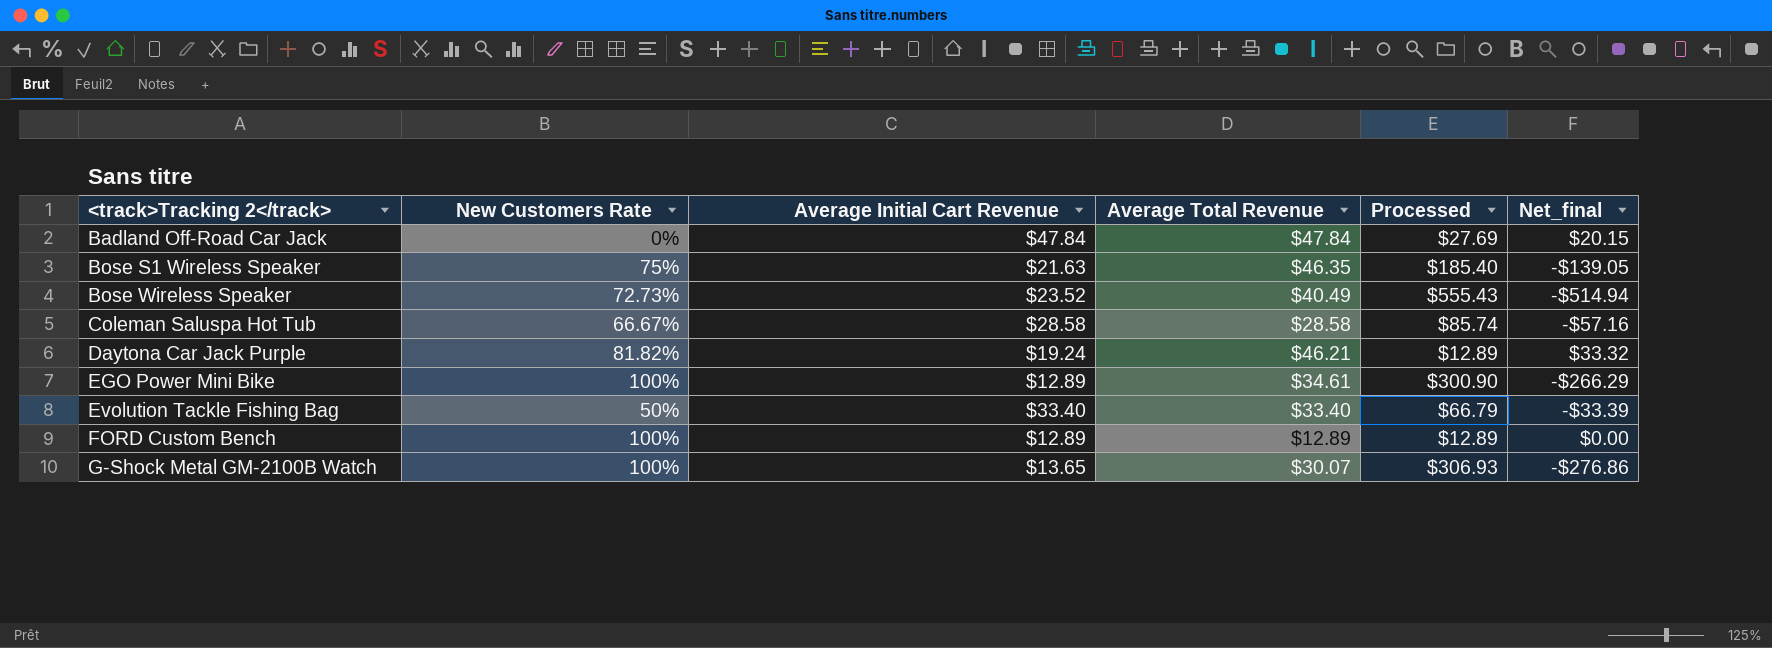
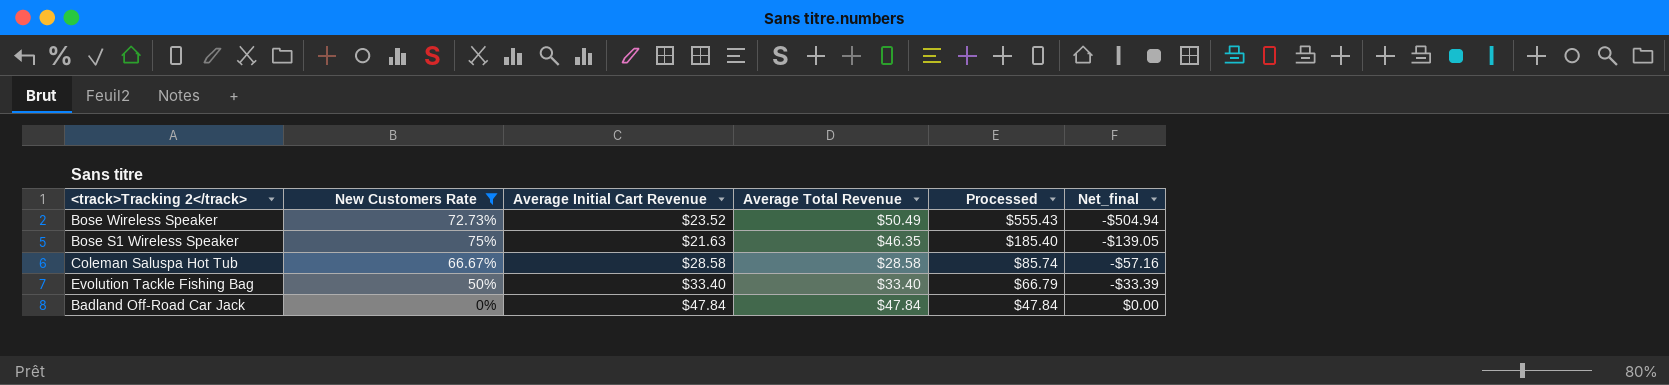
filter: none -> New Customers Rate <= 75%
row order: <track>Tracking 2</track> ascending -> Processed descending
Bose Wireless Speaker | Average Total Revenue: $40.49 -> $50.49
Bose Wireless Speaker | Net_final: -$514.94 -> -$504.94
Badland Off-Road Car Jack | Processed: $27.69 -> $47.84
Badland Off-Road Car Jack | Net_final: $20.15 -> $0.00

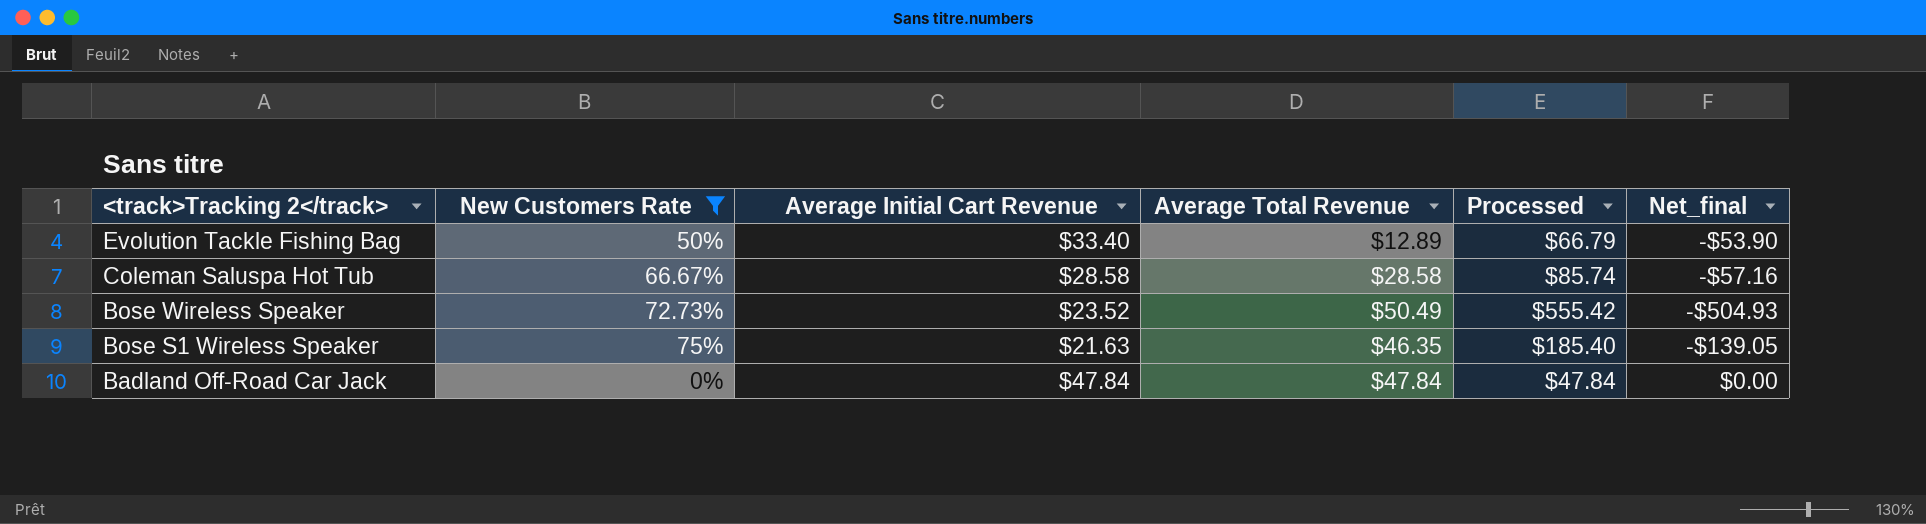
row order: Processed descending -> <track>Tracking 2</track> descending
Evolution Tackle Fishing Bag | Average Total Revenue: $33.40 -> $12.89
Evolution Tackle Fishing Bag | Net_final: -$33.39 -> -$53.90
Bose Wireless Speaker | Processed: $555.43 -> $555.42
Bose Wireless Speaker | Net_final: -$504.94 -> -$504.93

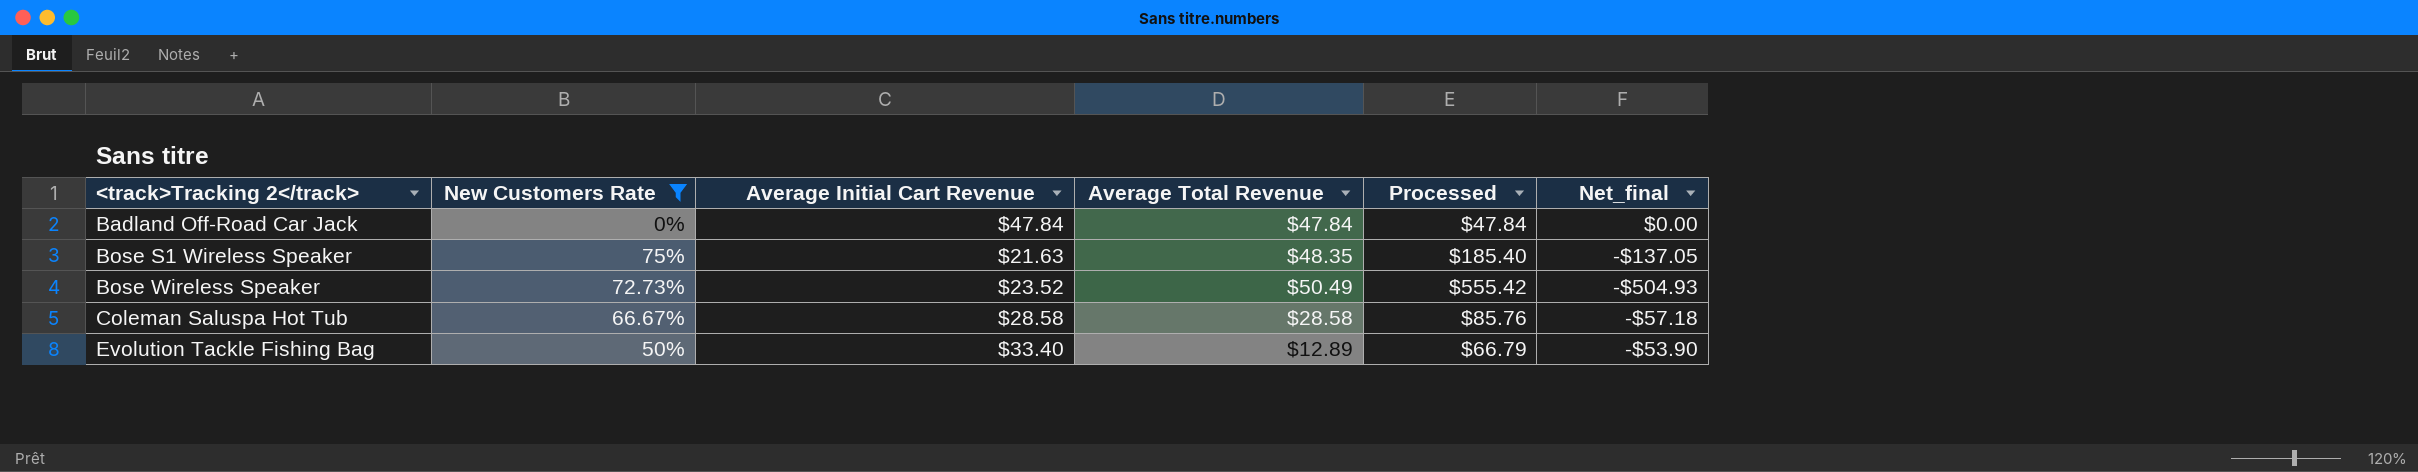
row order: <track>Tracking 2</track> descending -> <track>Tracking 2</track> ascending
Bose S1 Wireless Speaker | Average Total Revenue: $46.35 -> $48.35
Bose S1 Wireless Speaker | Net_final: -$139.05 -> -$137.05
Coleman Saluspa Hot Tub | Processed: $85.74 -> $85.76
Coleman Saluspa Hot Tub | Net_final: -$57.16 -> -$57.18

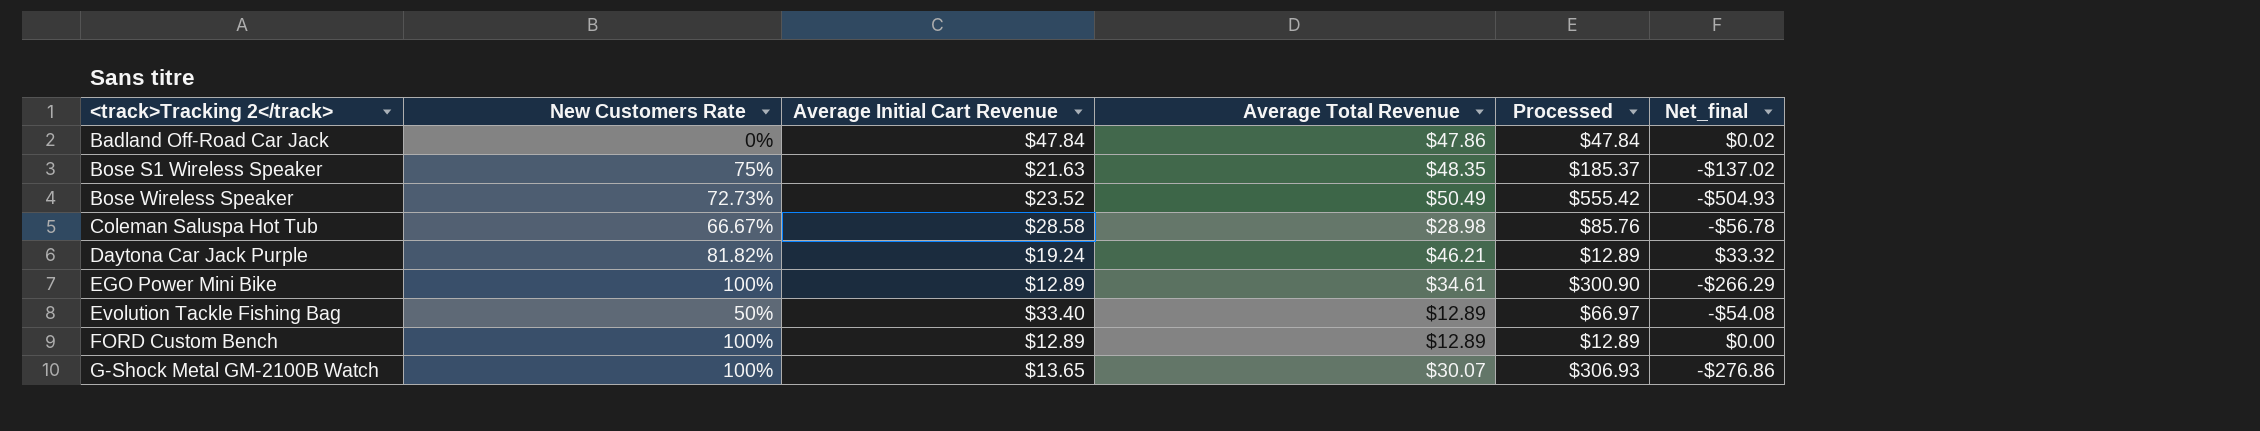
filter: New Customers Rate <= 75% -> none
Badland Off-Road Car Jack | Average Total Revenue: $47.84 -> $47.86
Badland Off-Road Car Jack | Net_final: $0.00 -> $0.02
Bose S1 Wireless Speaker | Processed: $185.40 -> $185.37
Bose S1 Wireless Speaker | Net_final: -$137.05 -> -$137.02
Coleman Saluspa Hot Tub | Average Total Revenue: $28.58 -> $28.98
Coleman Saluspa Hot Tub | Net_final: -$57.18 -> -$56.78
Evolution Tackle Fishing Bag | Processed: $66.79 -> $66.97
Evolution Tackle Fishing Bag | Net_final: -$53.90 -> -$54.08

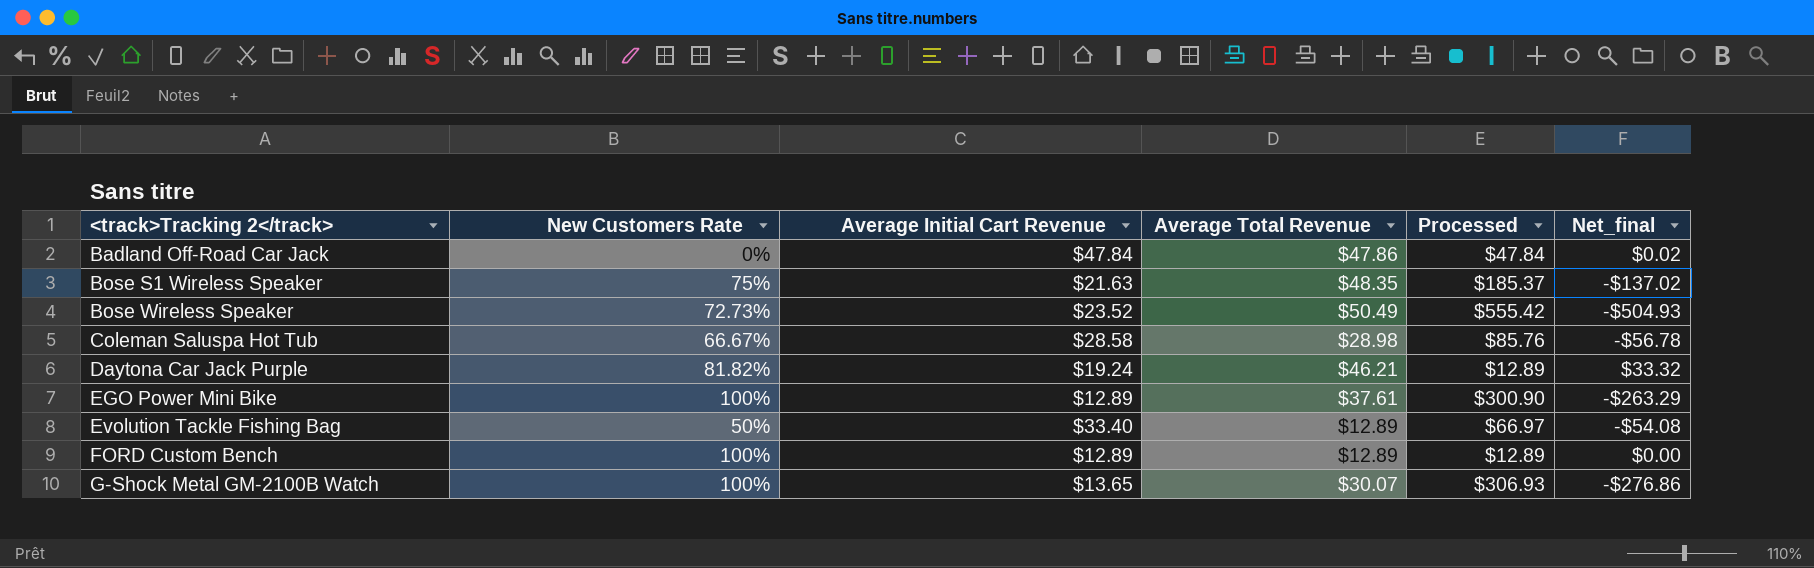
EGO Power Mini Bike | Average Total Revenue: $34.61 -> $37.61
EGO Power Mini Bike | Net_final: -$266.29 -> -$263.29

